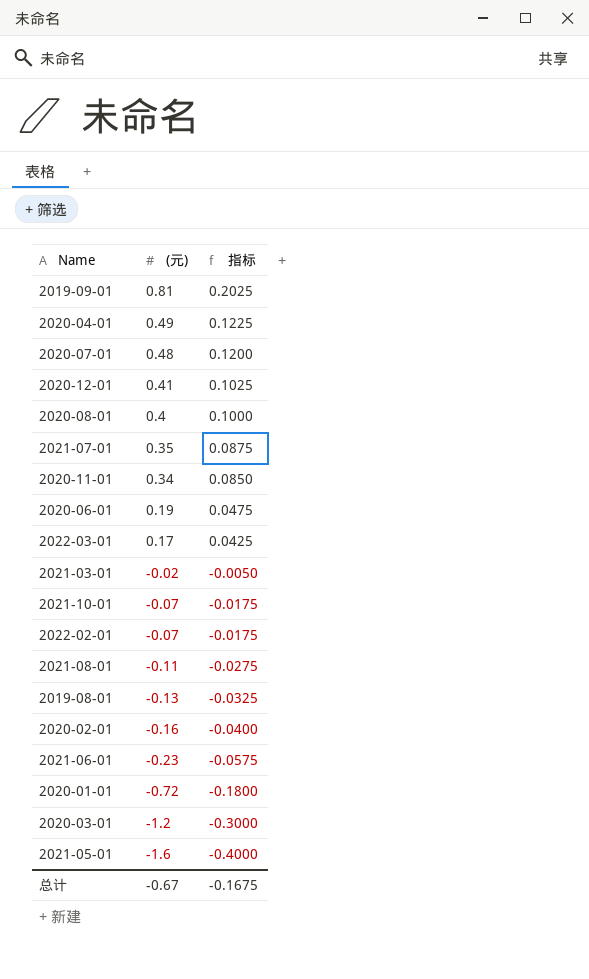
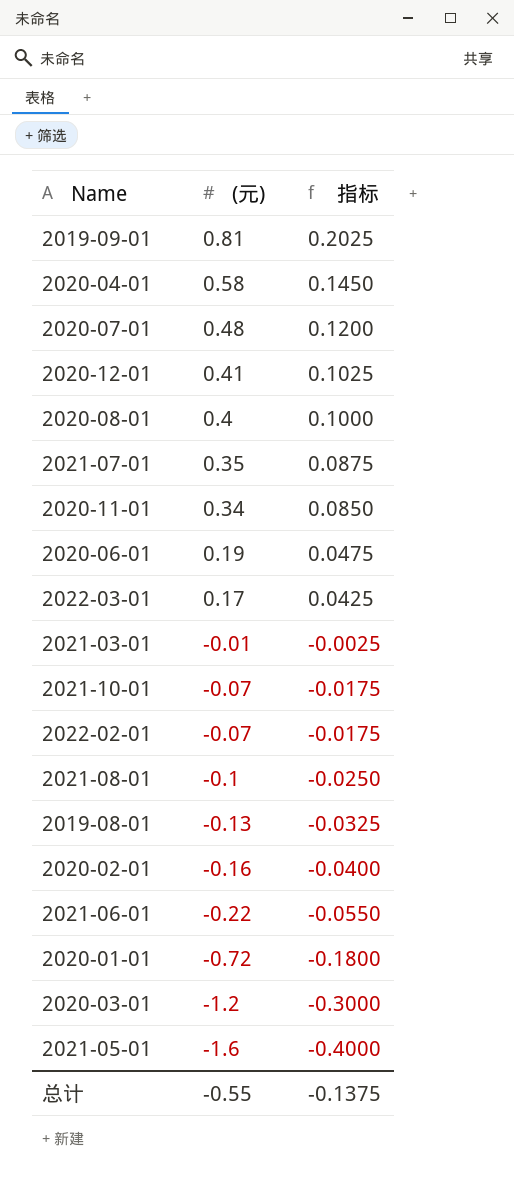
2020-04-01 | (元): 0.49 -> 0.58
2020-04-01 | 指标: 0.1225 -> 0.1450
2021-03-01 | (元): -0.02 -> -0.01
2021-03-01 | 指标: -0.0050 -> -0.0025
2021-08-01 | (元): -0.11 -> -0.1
2021-08-01 | 指标: -0.0275 -> -0.0250
2021-06-01 | (元): -0.23 -> -0.22
2021-06-01 | 指标: -0.0575 -> -0.0550
总计 | (元): -0.67 -> -0.55
总计 | 指标: -0.1675 -> -0.1375

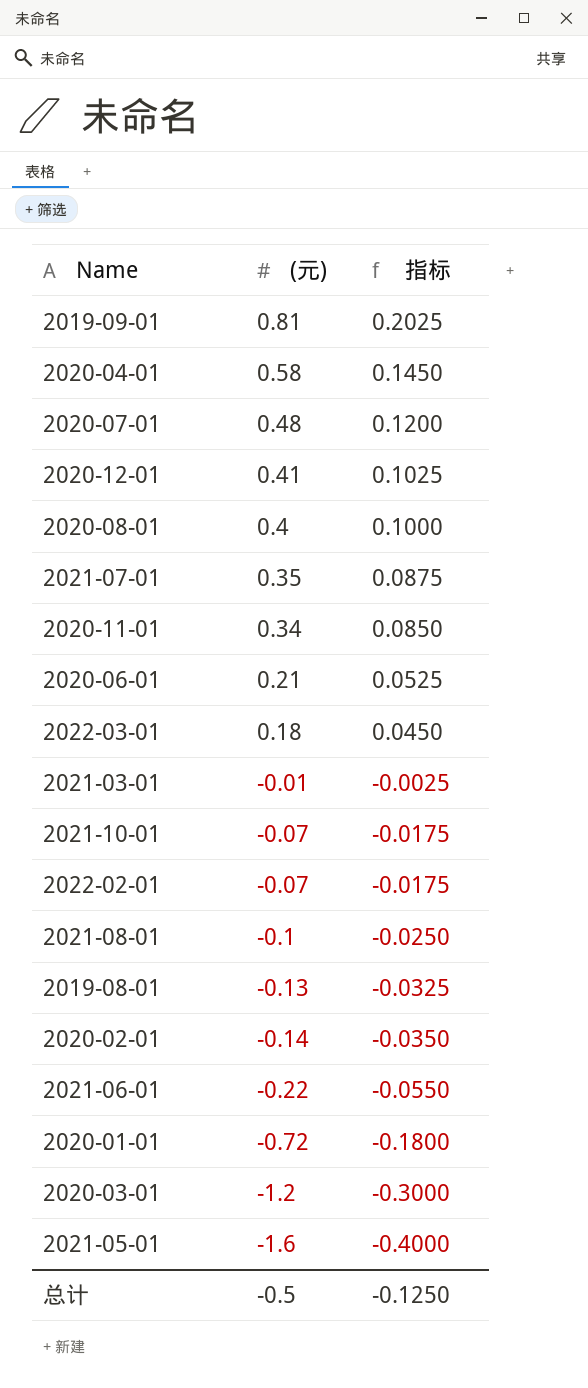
2020-06-01 | (元): 0.19 -> 0.21
2020-06-01 | 指标: 0.0475 -> 0.0525
2022-03-01 | (元): 0.17 -> 0.18
2022-03-01 | 指标: 0.0425 -> 0.0450
2020-02-01 | (元): -0.16 -> -0.14
2020-02-01 | 指标: -0.0400 -> -0.0350
总计 | (元): -0.55 -> -0.5
总计 | 指标: -0.1375 -> -0.1250

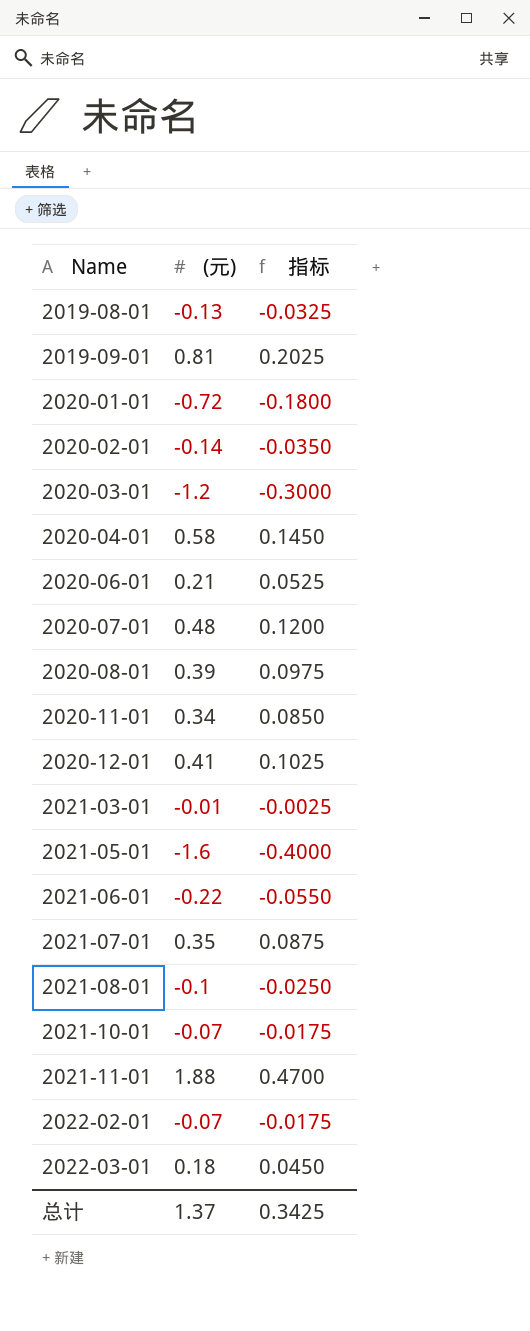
row order: (元) descending -> Name ascending
2020-08-01 | (元): 0.4 -> 0.39
2020-08-01 | 指标: 0.1000 -> 0.0975
row 2021-11-01: none -> 1.88 | 0.4700
总计 | (元): -0.5 -> 1.37
总计 | 指标: -0.1250 -> 0.3425

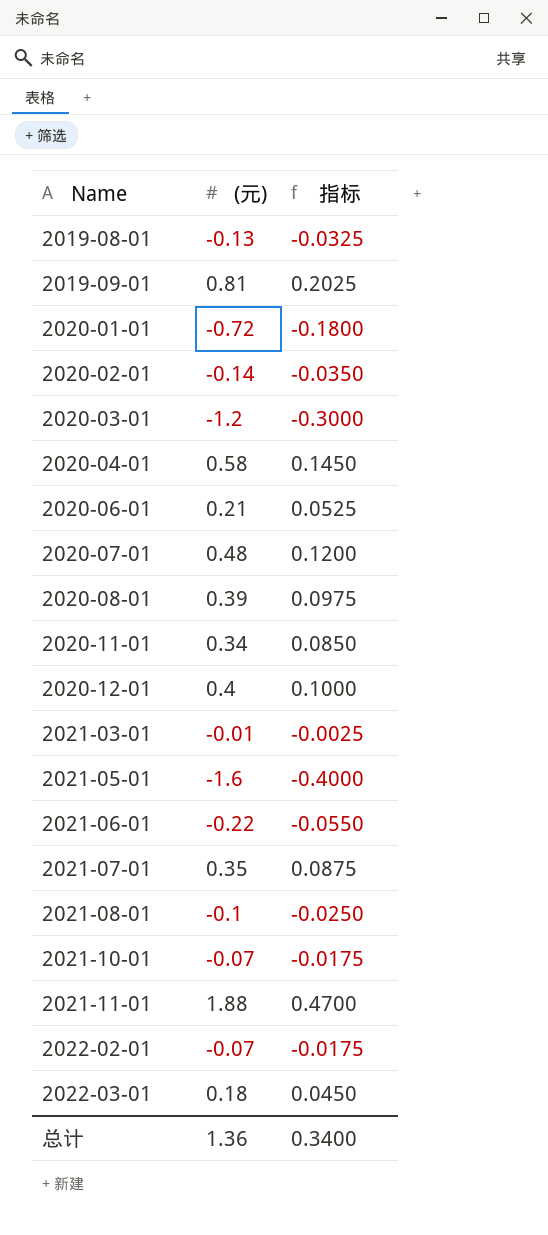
2020-12-01 | (元): 0.41 -> 0.4
2020-12-01 | 指标: 0.1025 -> 0.1000
总计 | (元): 1.37 -> 1.36
总计 | 指标: 0.3425 -> 0.3400

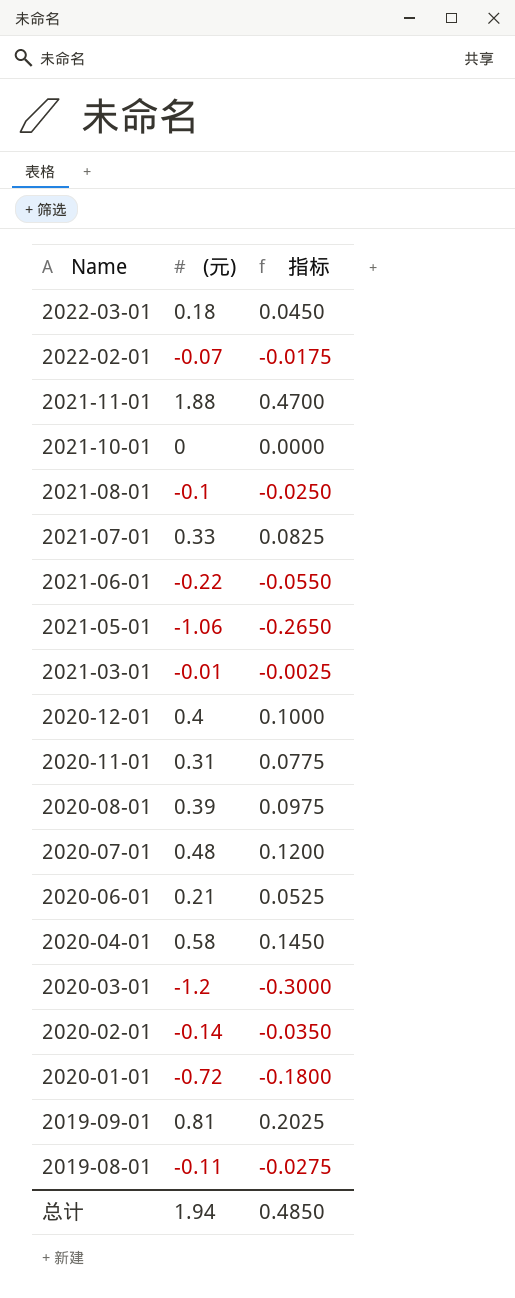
row order: Name ascending -> Name descending
2021-10-01 | (元): -0.07 -> 0
2021-10-01 | 指标: -0.0175 -> 0.0000
2021-07-01 | (元): 0.35 -> 0.33
2021-07-01 | 指标: 0.0875 -> 0.0825
2021-05-01 | (元): -1.6 -> -1.06
2021-05-01 | 指标: -0.4000 -> -0.2650
2020-11-01 | (元): 0.34 -> 0.31
2020-11-01 | 指标: 0.0850 -> 0.0775
2019-08-01 | (元): -0.13 -> -0.11
2019-08-01 | 指标: -0.0325 -> -0.0275
总计 | (元): 1.36 -> 1.94
总计 | 指标: 0.3400 -> 0.4850

